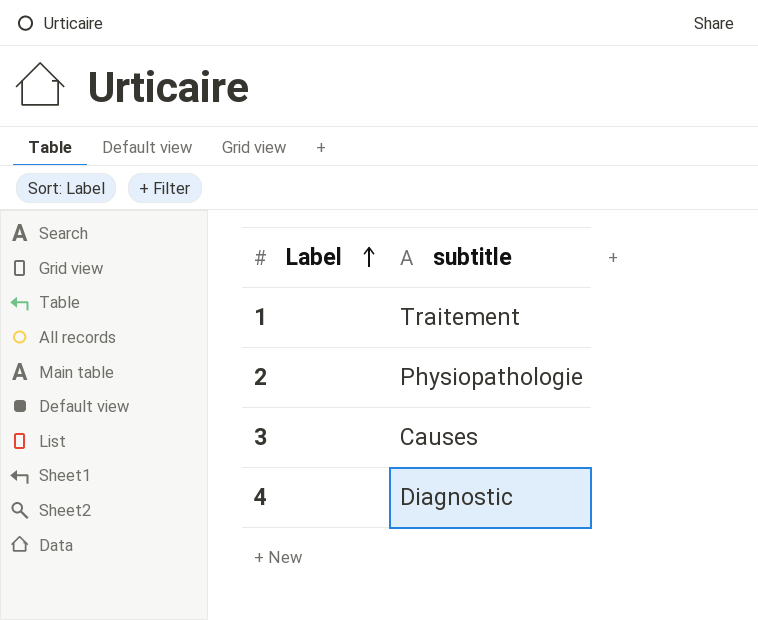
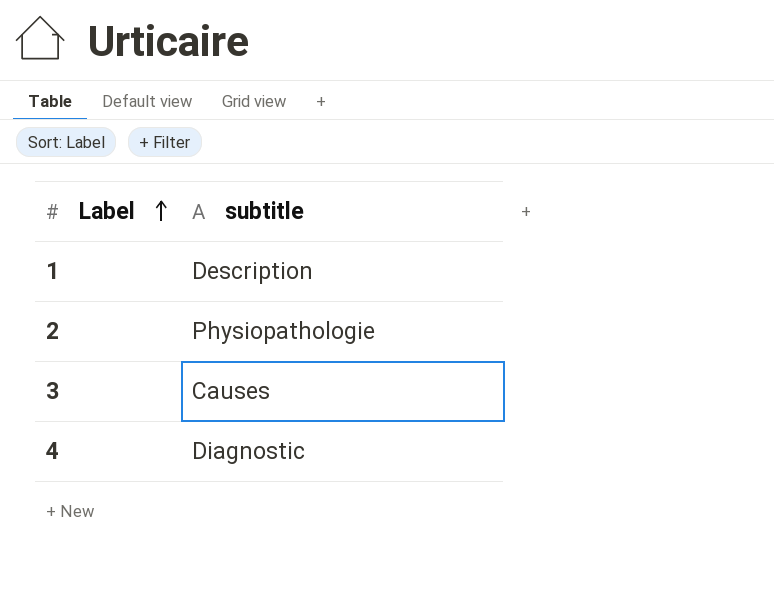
1 | subtitle: Traitement -> Description

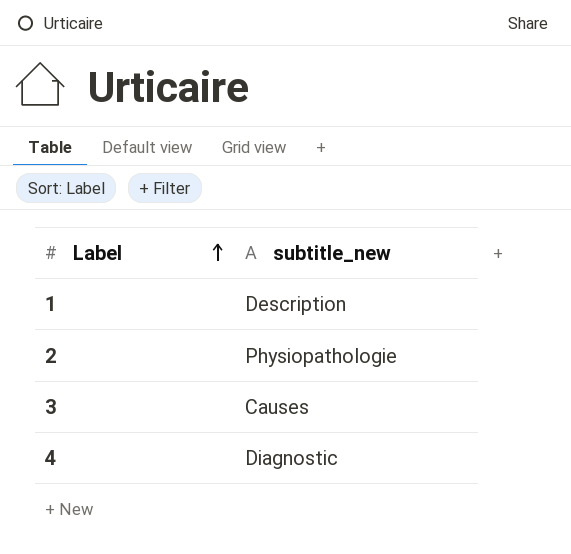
column name: subtitle -> subtitle_new

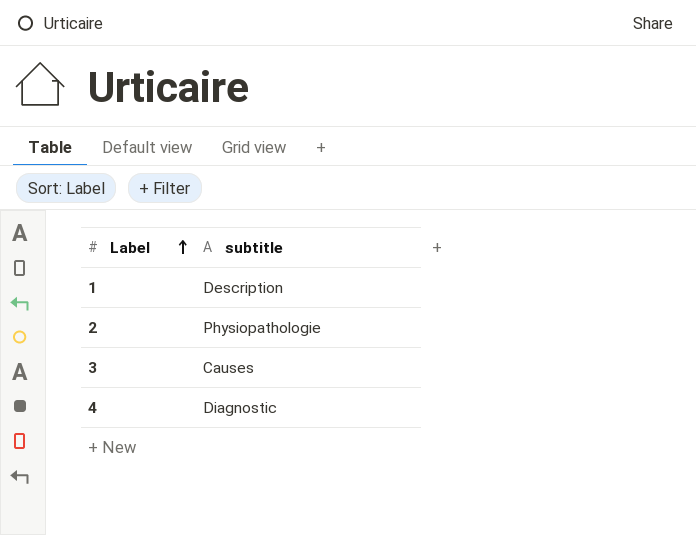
column name: subtitle_new -> subtitle

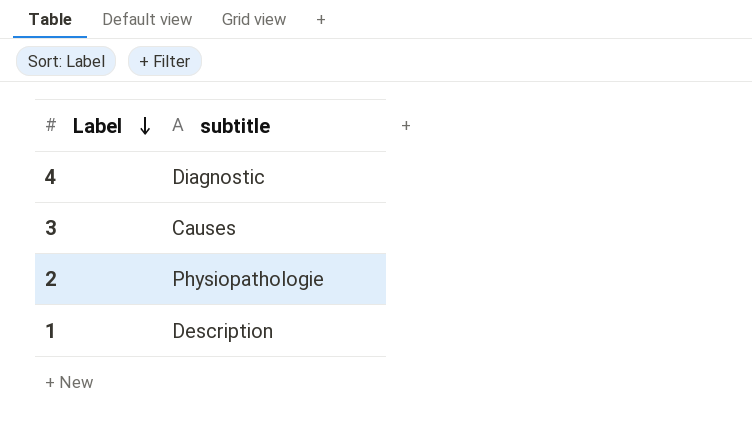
row order: Label ascending -> Label descending

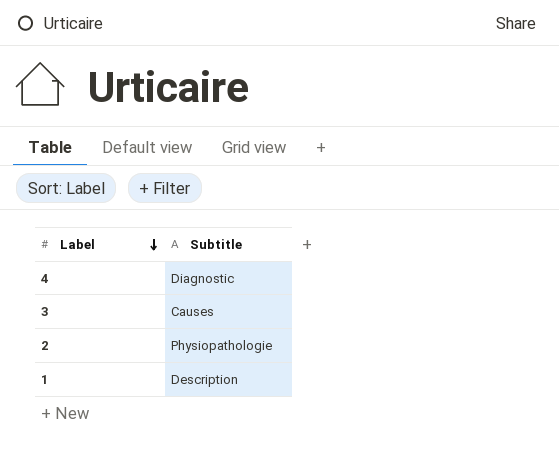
column name: subtitle -> Subtitle

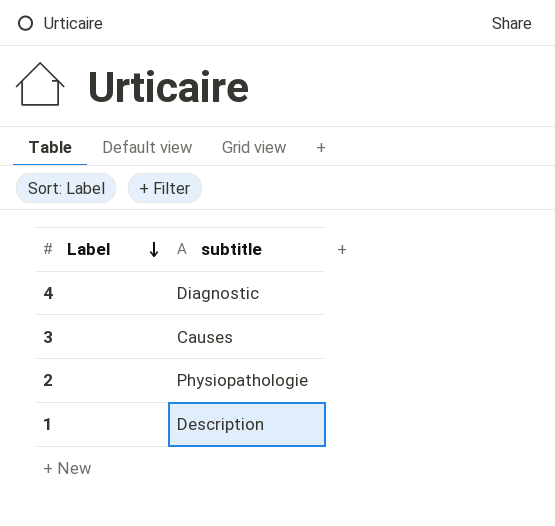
column name: Subtitle -> subtitle

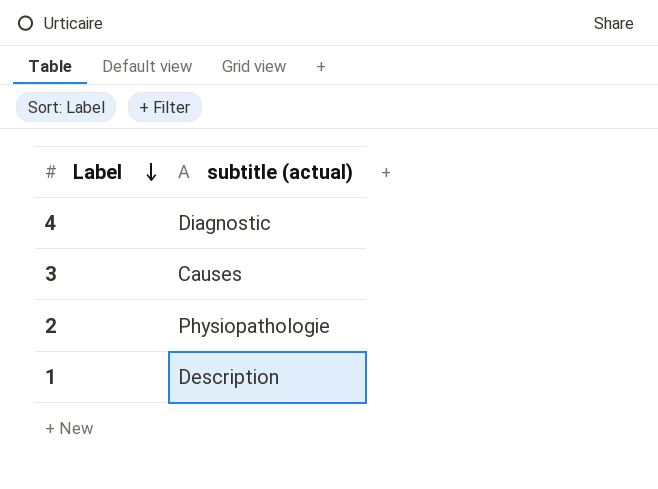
column name: subtitle -> subtitle (actual)

